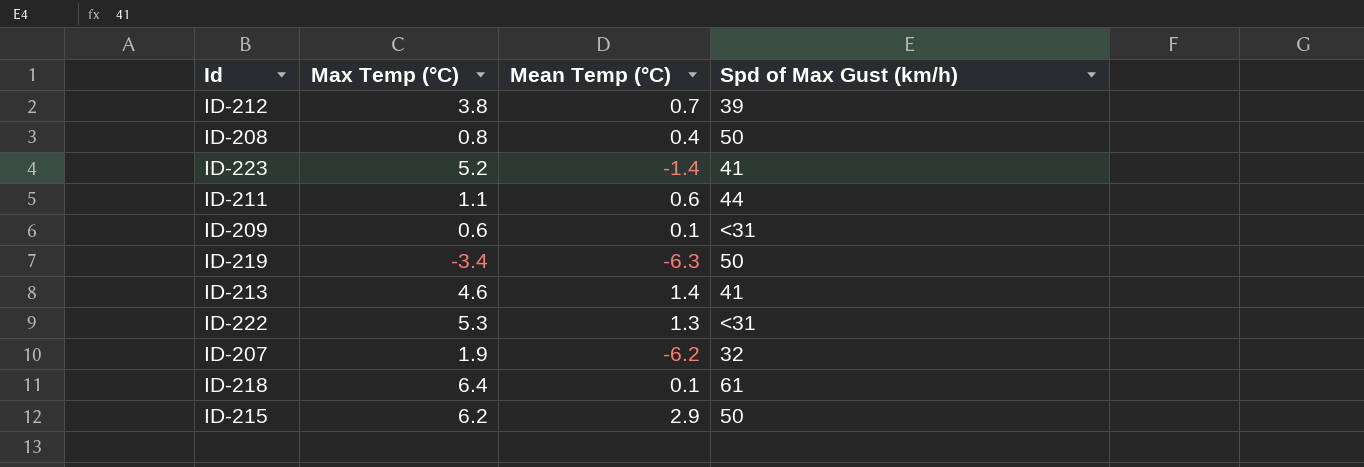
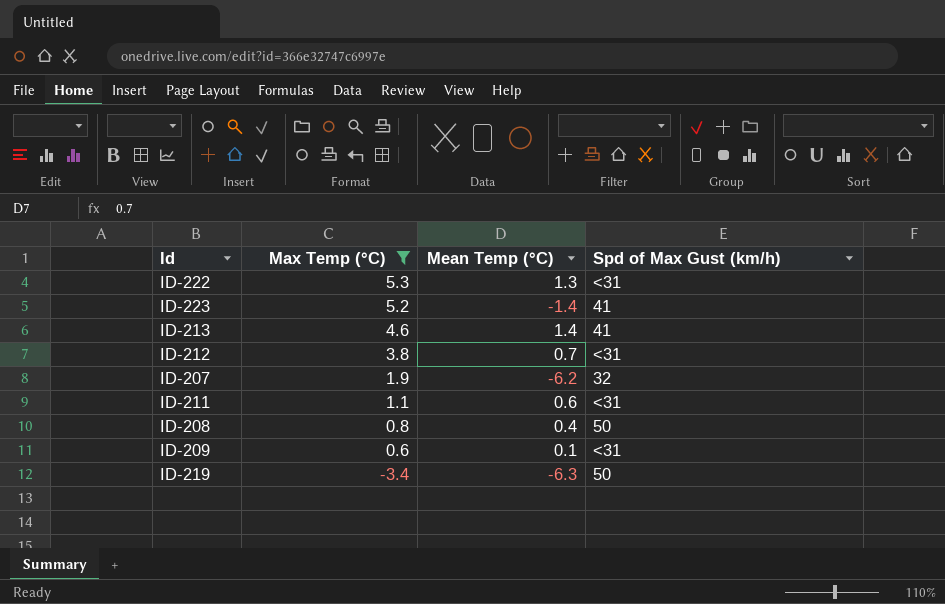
filter: none -> Max Temp (°C) <= 5.3
row order: none -> Max Temp (°C) descending
ID-212 | Spd of Max Gust (km/h): 39 -> <31
ID-211 | Spd of Max Gust (km/h): 44 -> <31

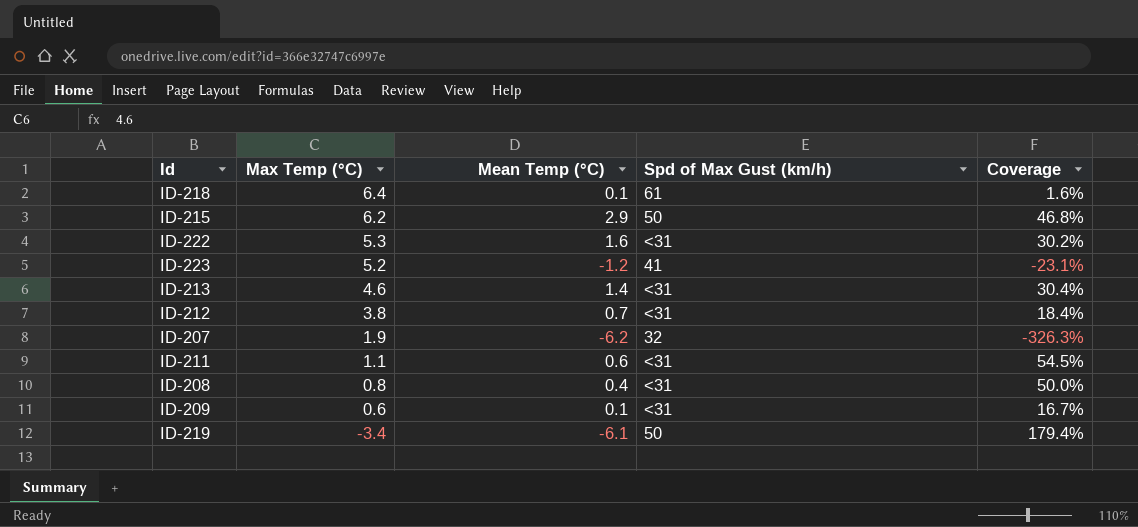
filter: Max Temp (°C) <= 5.3 -> none
column Coverage | formula: none -> [Mean Temp (°C)] / [Max Temp (°C)]
ID-222 | Mean Temp (°C): 1.3 -> 1.6
ID-223 | Mean Temp (°C): -1.4 -> -1.2
ID-213 | Spd of Max Gust (km/h): 41 -> <31
ID-208 | Spd of Max Gust (km/h): 50 -> <31
ID-219 | Mean Temp (°C): -6.3 -> -6.1

